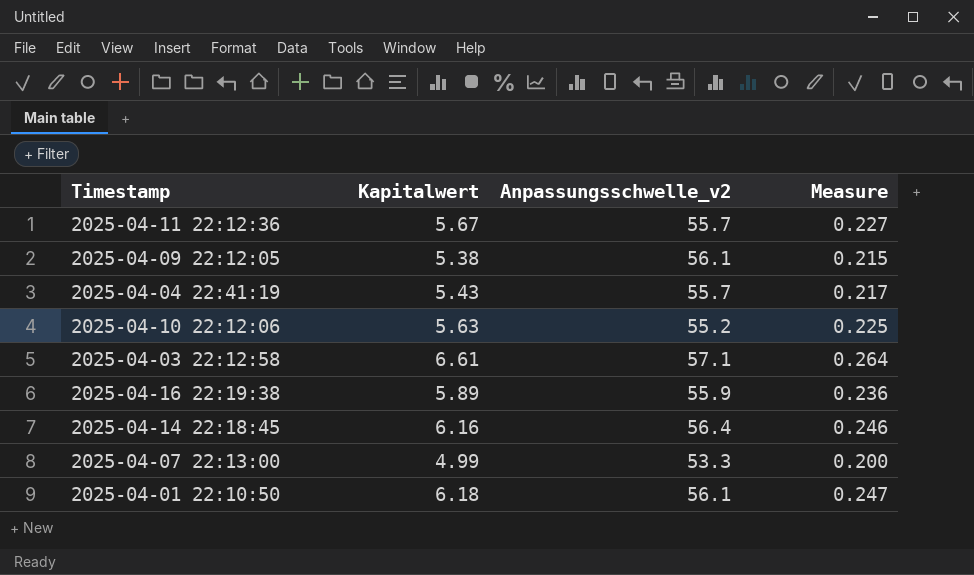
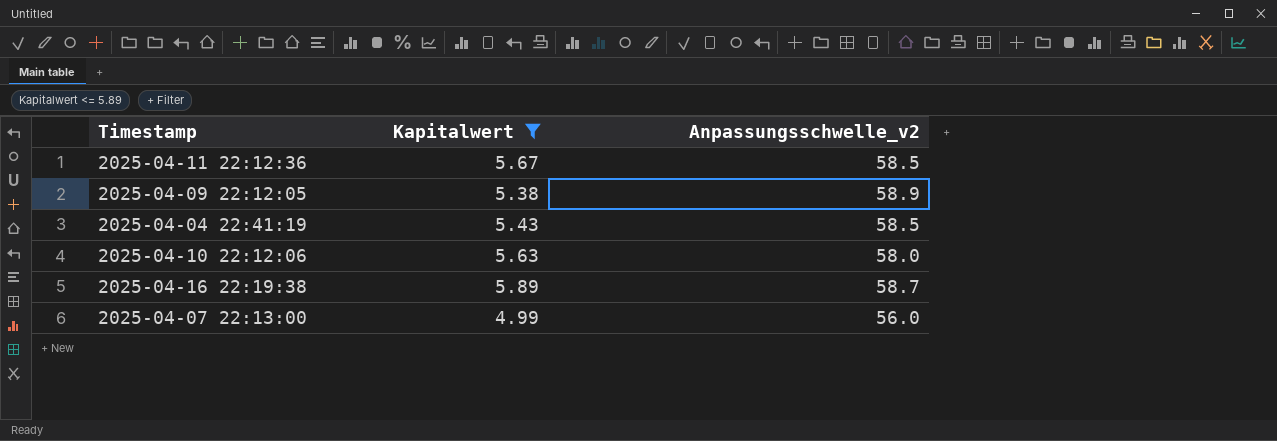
filter: none -> Kapitalwert <= 5.89
column Measure | formula: [Kapitalwert] * 0.04 -> none
2025-04-11 22:12:36 | Anpassungsschwelle_v2: 55.7 -> 58.5
2025-04-09 22:12:05 | Anpassungsschwelle_v2: 56.1 -> 58.9
2025-04-04 22:41:19 | Anpassungsschwelle_v2: 55.7 -> 58.5
2025-04-10 22:12:06 | Anpassungsschwelle_v2: 55.2 -> 58.0
2025-04-16 22:19:38 | Anpassungsschwelle_v2: 55.9 -> 58.7
2025-04-07 22:13:00 | Anpassungsschwelle_v2: 53.3 -> 56.0

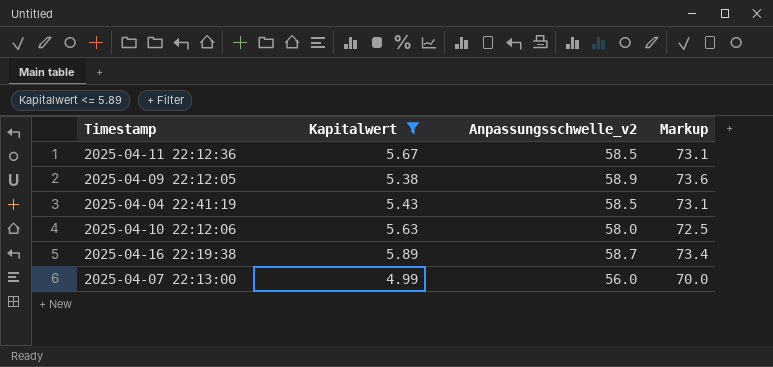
column Markup | formula: none -> [Anpassungsschwelle_v2] * 1.25

